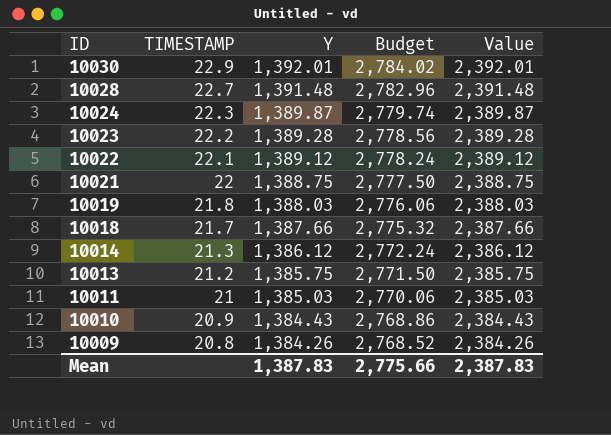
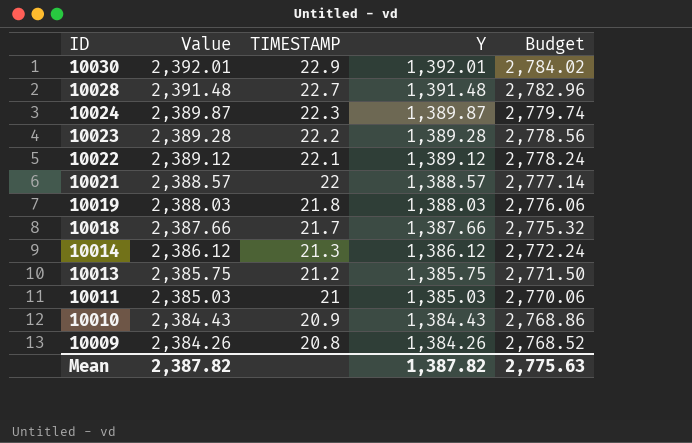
column Value | position: 5 -> 2
10021 | Value: 2,388.75 -> 2,388.57
10021 | Y: 1,388.75 -> 1,388.57
10021 | Budget: 2,777.50 -> 2,777.14
Mean | Value: 2,387.83 -> 2,387.82
Mean | Y: 1,387.83 -> 1,387.82
Mean | Budget: 2,775.66 -> 2,775.63

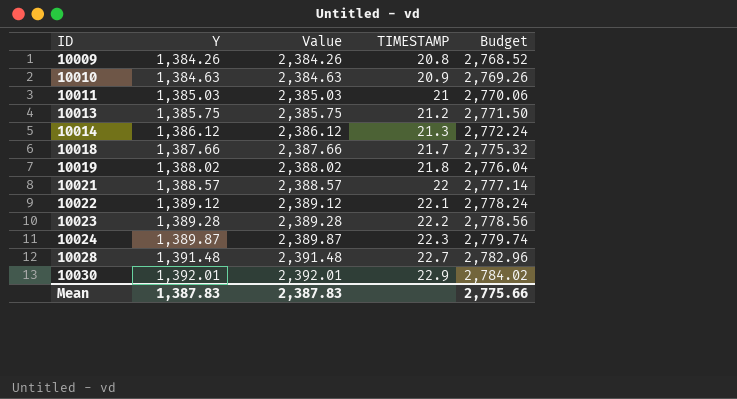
row order: ID descending -> ID ascending
column Y | position: 4 -> 2
10010 | Y: 1,384.43 -> 1,384.63
10010 | Value: 2,384.43 -> 2,384.63
10010 | Budget: 2,768.86 -> 2,769.26
10019 | Y: 1,388.03 -> 1,388.02
10019 | Value: 2,388.03 -> 2,388.02
10019 | Budget: 2,776.06 -> 2,776.04
Mean | Y: 1,387.82 -> 1,387.83
Mean | Value: 2,387.82 -> 2,387.83
Mean | Budget: 2,775.63 -> 2,775.66

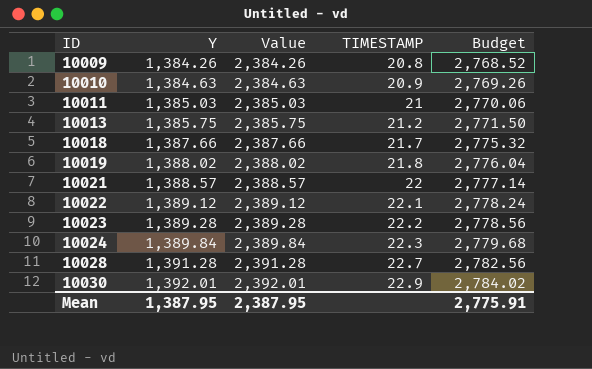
row 10014: 1,386.12 | 2,386.12 | 21.3 | 2,772.24 -> none
10024 | Y: 1,389.87 -> 1,389.84
10024 | Value: 2,389.87 -> 2,389.84
10024 | Budget: 2,779.74 -> 2,779.68
10028 | Y: 1,391.48 -> 1,391.28
10028 | Value: 2,391.48 -> 2,391.28
10028 | Budget: 2,782.96 -> 2,782.56
Mean | Y: 1,387.83 -> 1,387.95
Mean | Value: 2,387.83 -> 2,387.95
Mean | Budget: 2,775.66 -> 2,775.91

